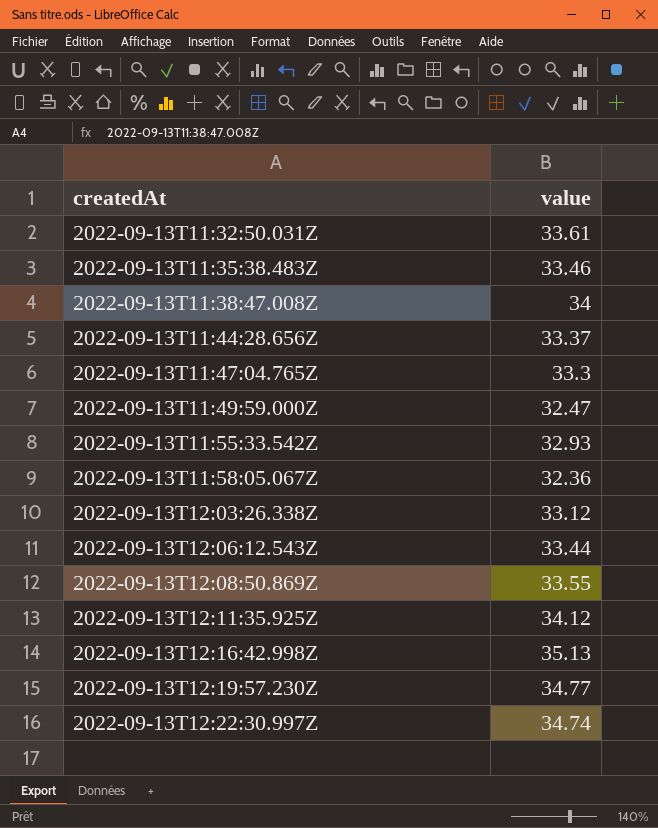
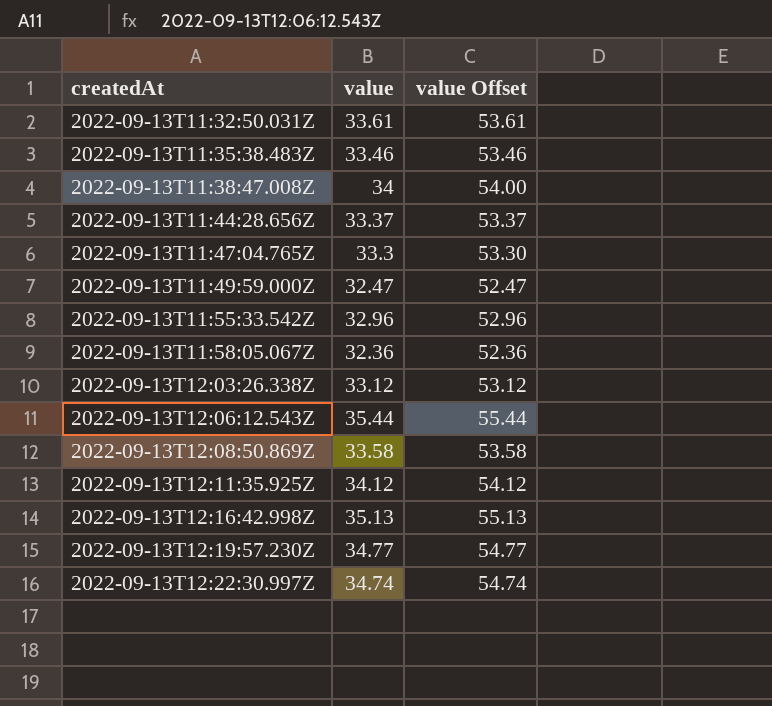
column value Offset | formula: none -> [value] + 20
2022-09-13T11:55:33.542Z | value: 32.93 -> 32.96
2022-09-13T12:06:12.543Z | value: 33.44 -> 35.44
2022-09-13T12:08:50.869Z | value: 33.55 -> 33.58

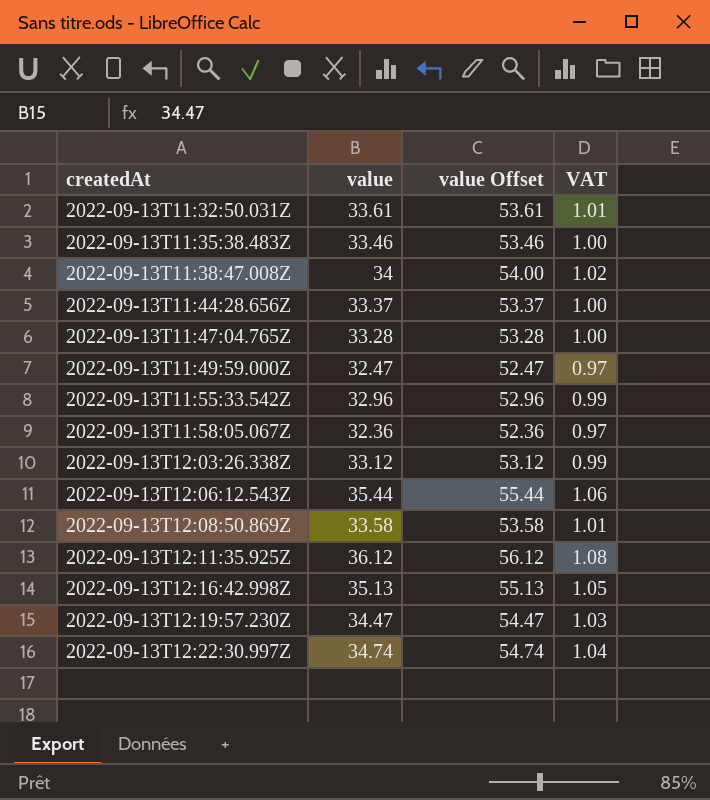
column VAT | formula: none -> [value] * 0.03
2022-09-13T11:47:04.765Z | value: 33.3 -> 33.28
2022-09-13T11:47:04.765Z | value Offset: 53.30 -> 53.28
2022-09-13T12:11:35.925Z | value: 34.12 -> 36.12
2022-09-13T12:11:35.925Z | value Offset: 54.12 -> 56.12
2022-09-13T12:19:57.230Z | value: 34.77 -> 34.47
2022-09-13T12:19:57.230Z | value Offset: 54.77 -> 54.47

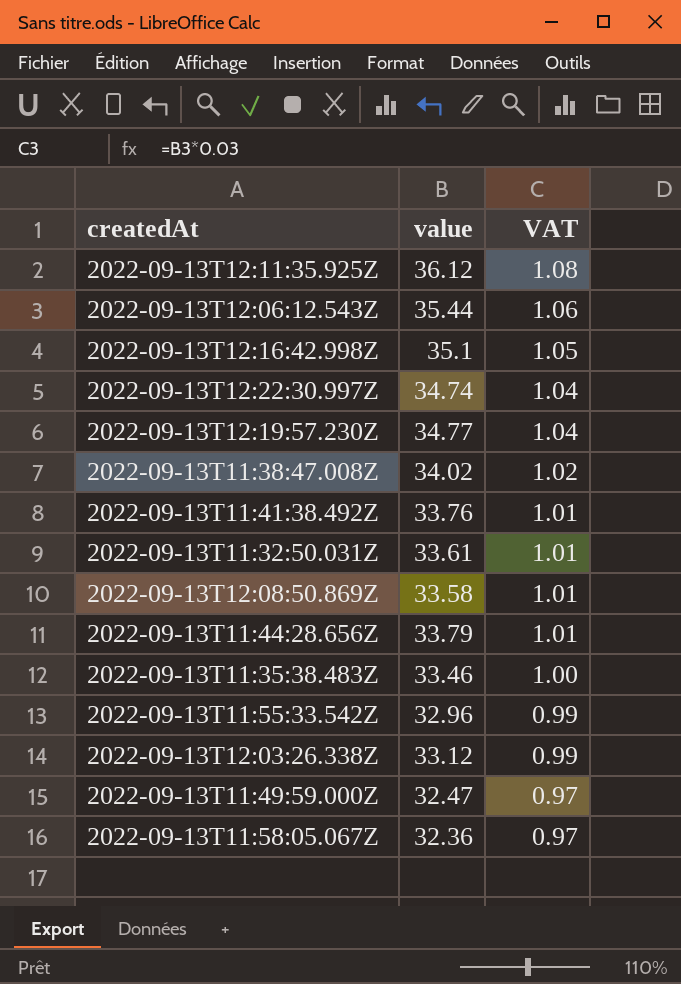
row order: createdAt ascending -> VAT descending
column value Offset | formula: [value] + 20 -> none
row 2022-09-13T11:47:04.765Z: 33.28 | 53.28 | 1.00 -> none
2022-09-13T12:16:42.998Z | value: 35.13 -> 35.1
2022-09-13T12:19:57.230Z | value: 34.47 -> 34.77
2022-09-13T12:19:57.230Z | VAT: 1.03 -> 1.04
2022-09-13T11:38:47.008Z | value: 34 -> 34.02
row 2022-09-13T11:41:38.492Z: none -> 33.76 | 1.01
2022-09-13T11:44:28.656Z | value: 33.37 -> 33.79
2022-09-13T11:44:28.656Z | VAT: 1.00 -> 1.01

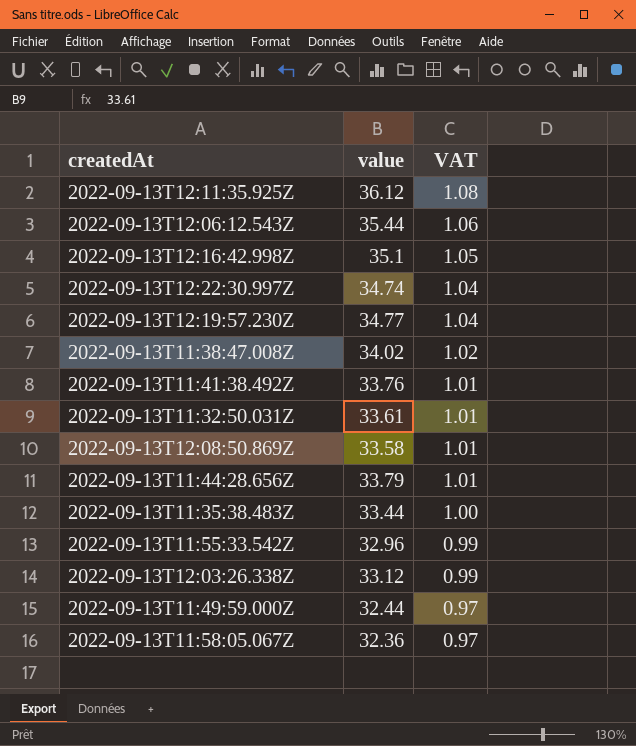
2022-09-13T11:35:38.483Z | value: 33.46 -> 33.44
2022-09-13T11:49:59.000Z | value: 32.47 -> 32.44

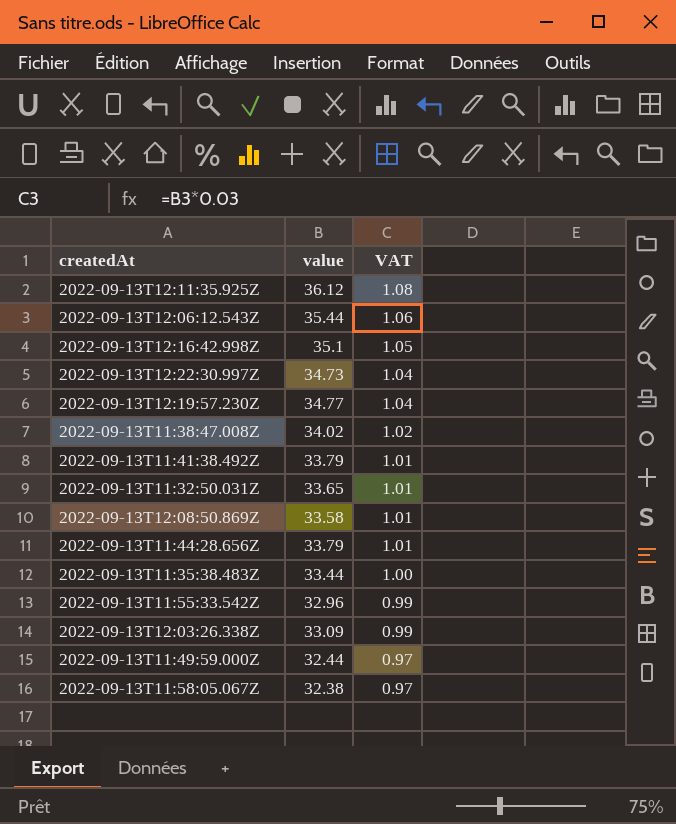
2022-09-13T12:22:30.997Z | value: 34.74 -> 34.73
2022-09-13T11:41:38.492Z | value: 33.76 -> 33.79
2022-09-13T11:32:50.031Z | value: 33.61 -> 33.65
2022-09-13T12:03:26.338Z | value: 33.12 -> 33.09
2022-09-13T11:58:05.067Z | value: 32.36 -> 32.38

